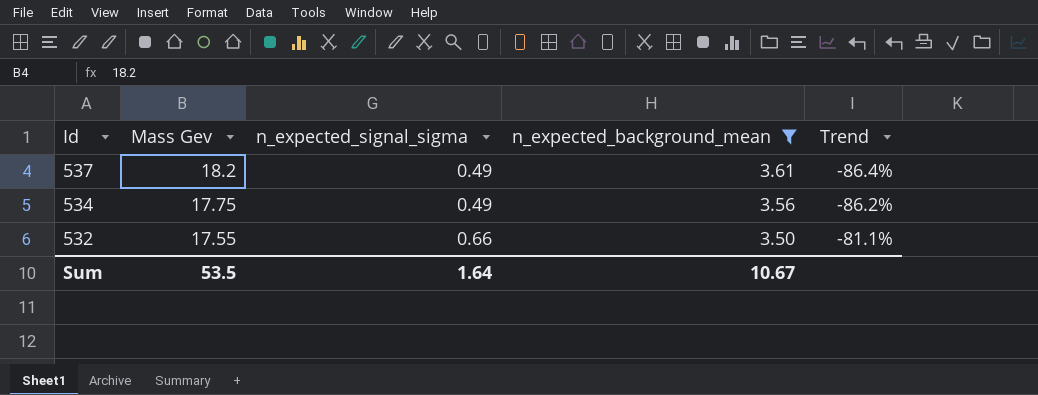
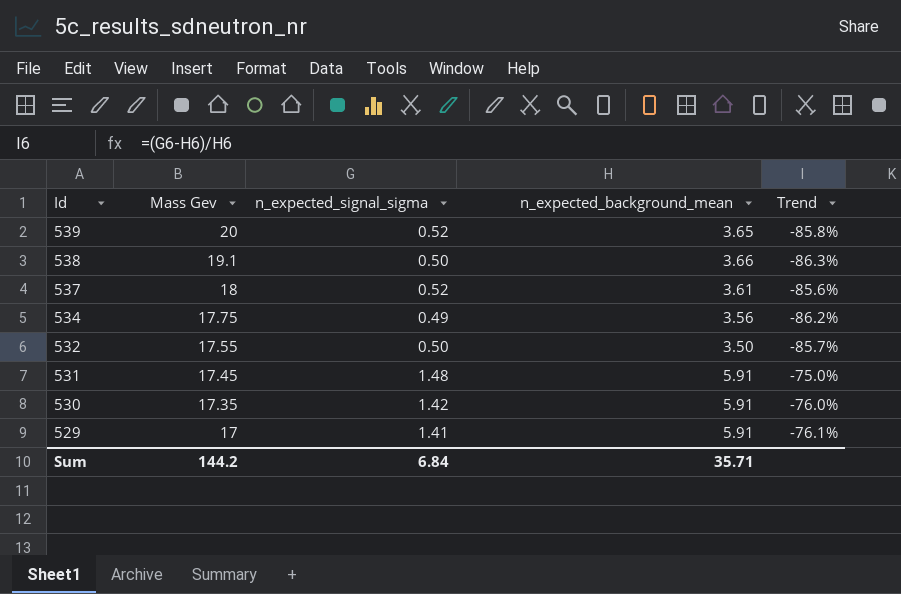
filter: n_expected_background_mean <= 3.61 -> none
537 | Mass Gev: 18.2 -> 18
537 | n_expected_signal_sigma: 0.49 -> 0.52
537 | Trend: -86.4% -> -85.6%
532 | n_expected_signal_sigma: 0.66 -> 0.50
532 | Trend: -81.1% -> -85.7%
Sum | Mass Gev: 53.5 -> 144.2
Sum | n_expected_signal_sigma: 1.64 -> 6.84
Sum | n_expected_background_mean: 10.67 -> 35.71

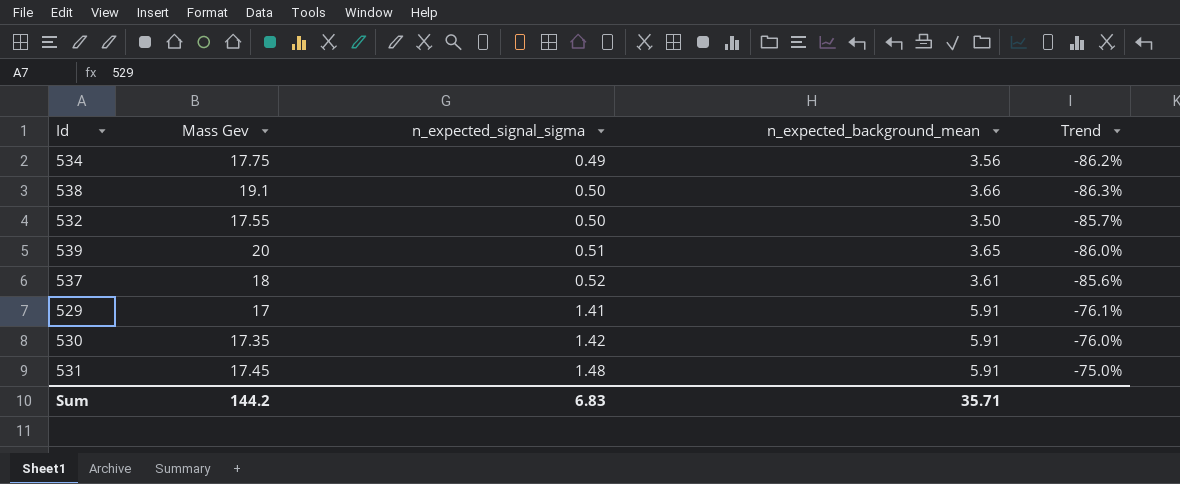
row order: Id descending -> n_expected_signal_sigma ascending
539 | n_expected_signal_sigma: 0.52 -> 0.51
539 | Trend: -85.8% -> -86.0%
Sum | n_expected_signal_sigma: 6.84 -> 6.83

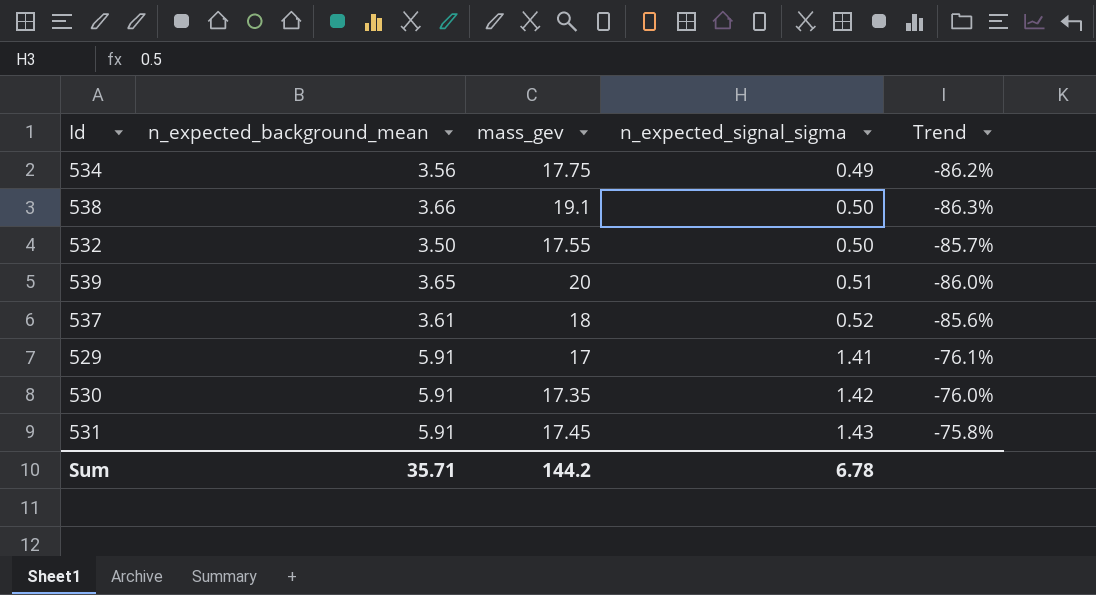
column n_expected_background_mean | position: 4 -> 2
column name: Mass Gev -> mass_gev
531 | n_expected_signal_sigma: 1.48 -> 1.43
531 | Trend: -75.0% -> -75.8%
Sum | n_expected_signal_sigma: 6.83 -> 6.78

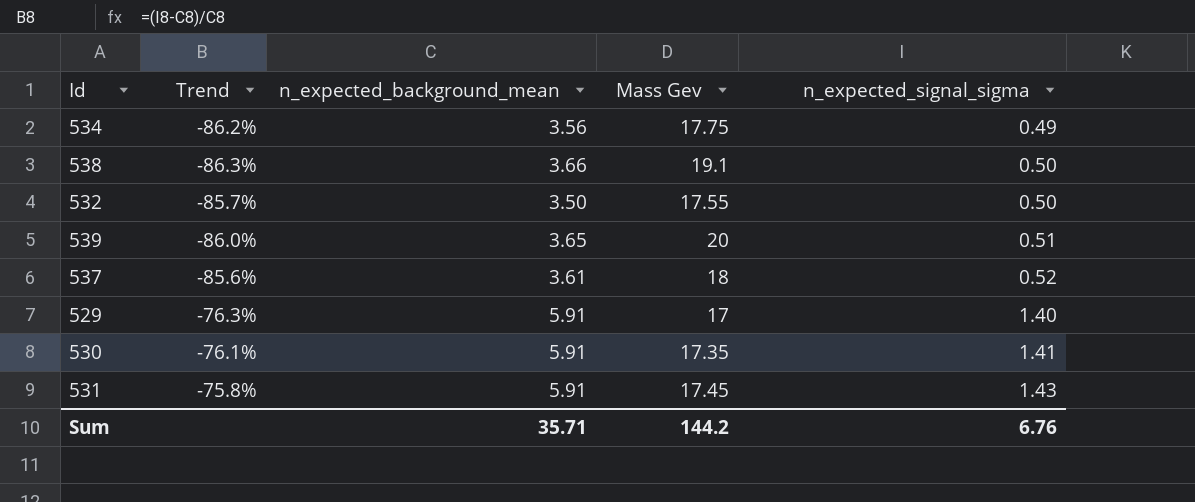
column Trend | position: 5 -> 2
column name: mass_gev -> Mass Gev
529 | Trend: -76.1% -> -76.3%
529 | n_expected_signal_sigma: 1.41 -> 1.40
530 | Trend: -76.0% -> -76.1%
530 | n_expected_signal_sigma: 1.42 -> 1.41
Sum | n_expected_signal_sigma: 6.78 -> 6.76

